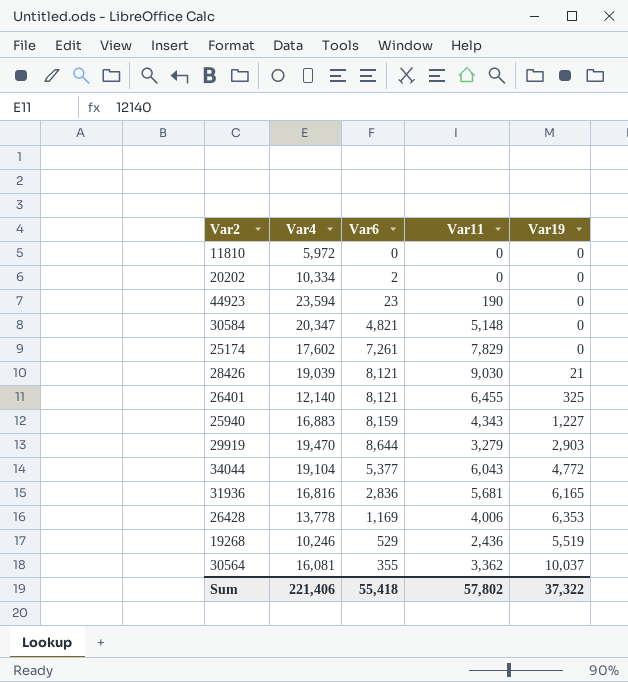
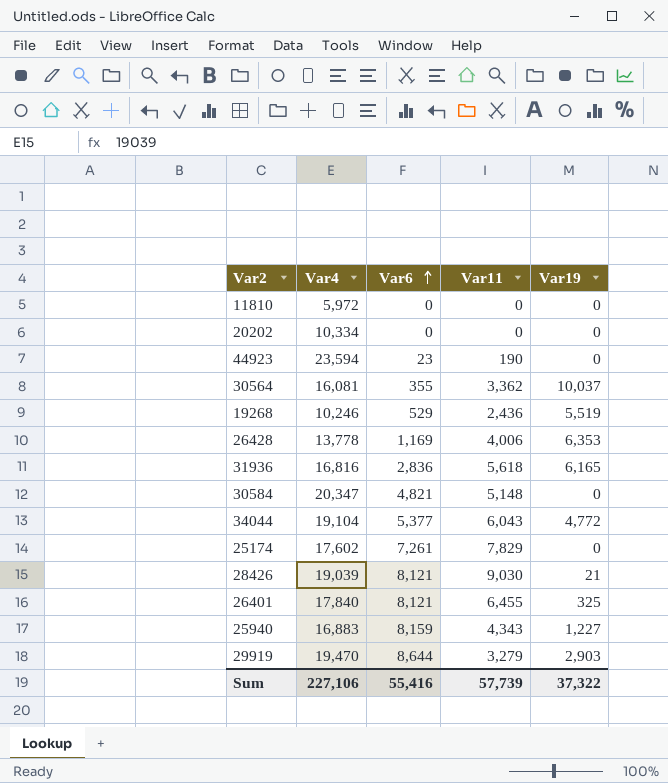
row order: none -> Var6 ascending
20202 | Var6: 2 -> 0
31936 | Var11: 5,681 -> 5,618
26401 | Var4: 12,140 -> 17,840
Sum | Var4: 221,406 -> 227,106
Sum | Var6: 55,418 -> 55,416
Sum | Var11: 57,802 -> 57,739

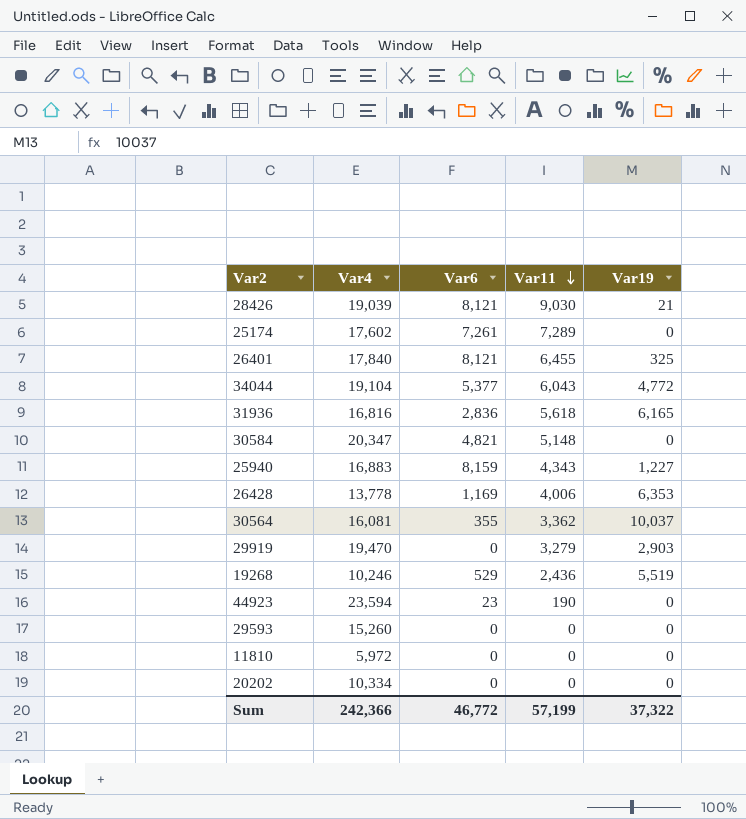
row order: Var6 ascending -> Var11 descending
25174 | Var11: 7,829 -> 7,289
29919 | Var6: 8,644 -> 0
row 29593: none -> 15,260 | 0 | 0 | 0
Sum | Var4: 227,106 -> 242,366
Sum | Var6: 55,416 -> 46,772
Sum | Var11: 57,739 -> 57,199

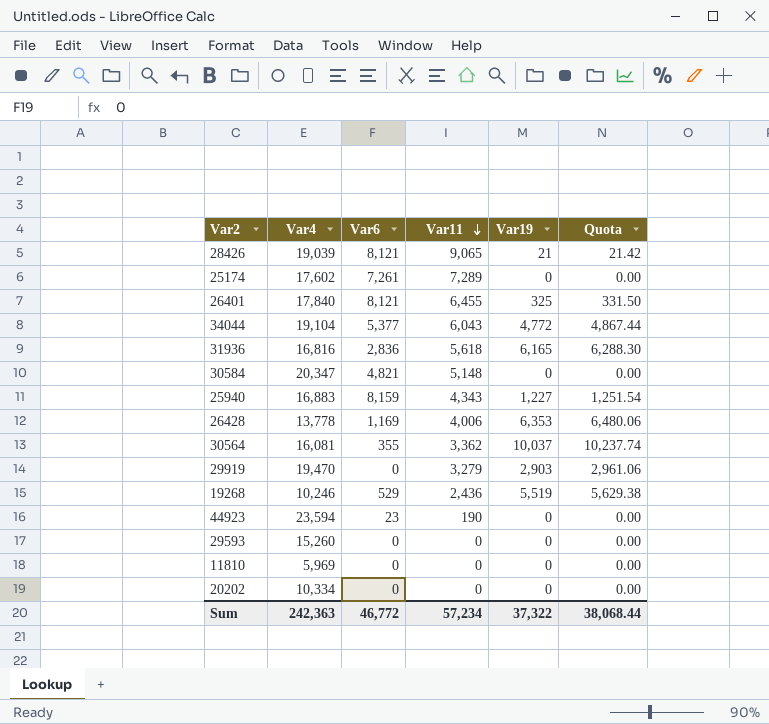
column Quota | formula: none -> [Var19] * 1.02
28426 | Var11: 9,030 -> 9,065
11810 | Var4: 5,972 -> 5,969
Sum | Var4: 242,366 -> 242,363
Sum | Var11: 57,199 -> 57,234

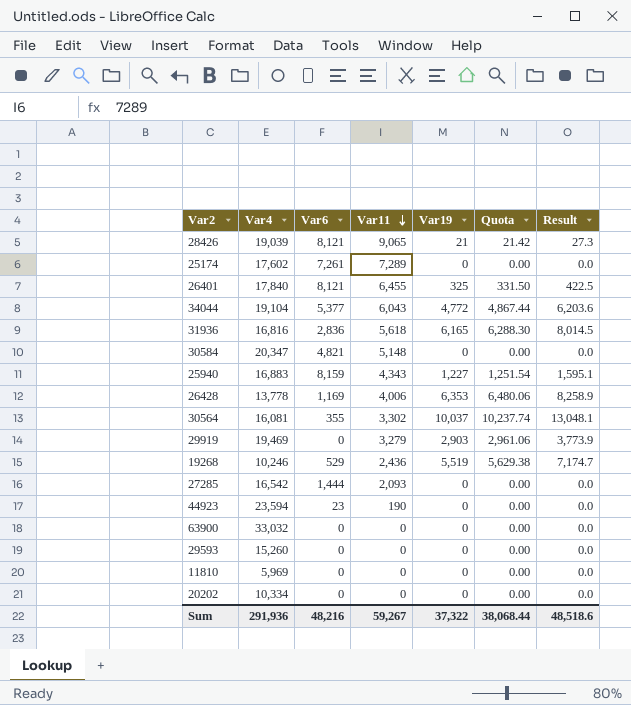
column Result | formula: none -> [Var19] * 1.3
30564 | Var11: 3,362 -> 3,302
29919 | Var4: 19,470 -> 19,469
row 27285: none -> 16,542 | 1,444 | 2,093 | 0 | 0.00 | 0.0
row 63900: none -> 33,032 | 0 | 0 | 0 | 0.00 | 0.0
Sum | Var4: 242,363 -> 291,936
Sum | Var6: 46,772 -> 48,216
Sum | Var11: 57,234 -> 59,267

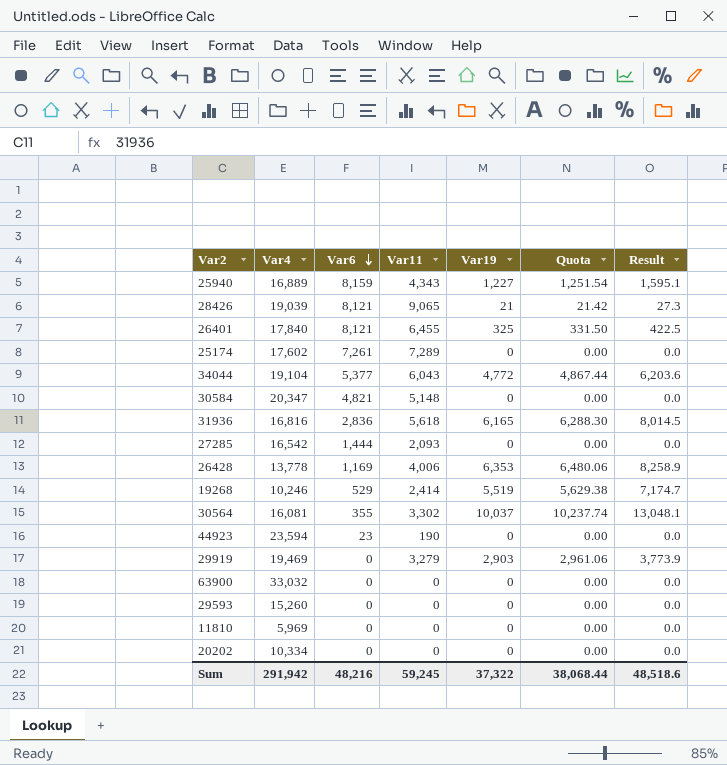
row order: Var11 descending -> Var6 descending
25940 | Var4: 16,883 -> 16,889
19268 | Var11: 2,436 -> 2,414
Sum | Var4: 291,936 -> 291,942
Sum | Var11: 59,267 -> 59,245

